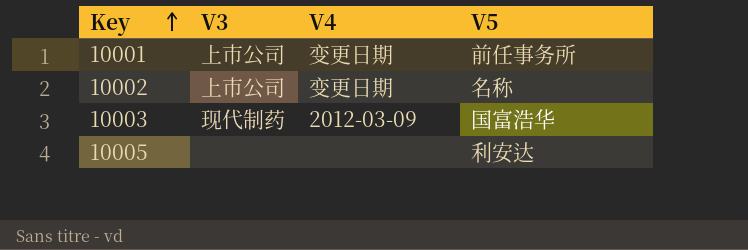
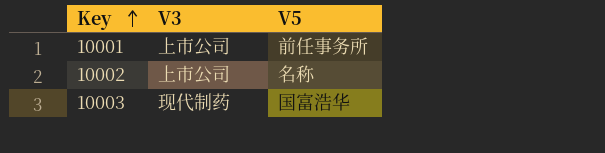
column V4 | position: 3 -> none
row 10005: none | none | 利安达 -> none

